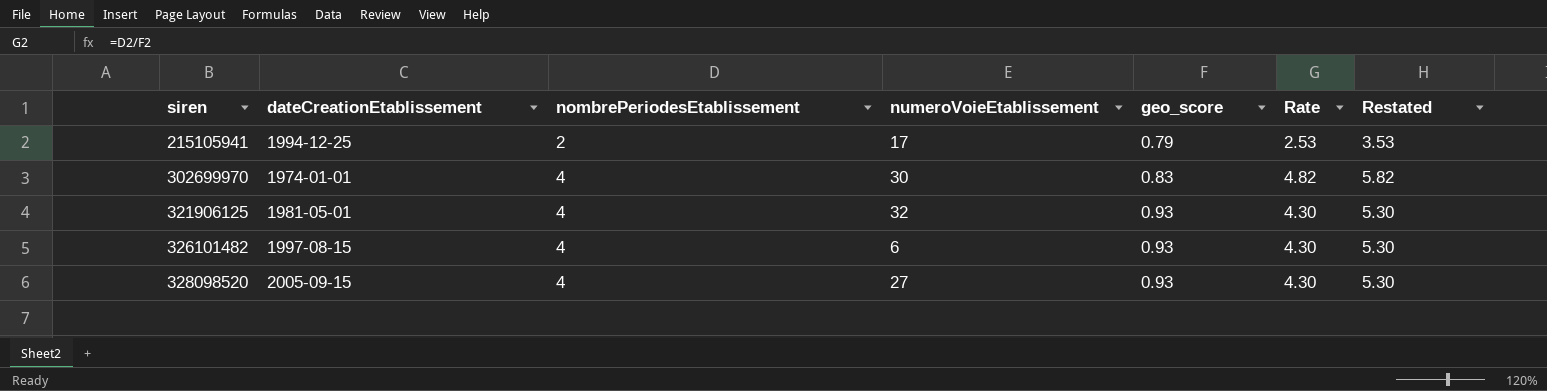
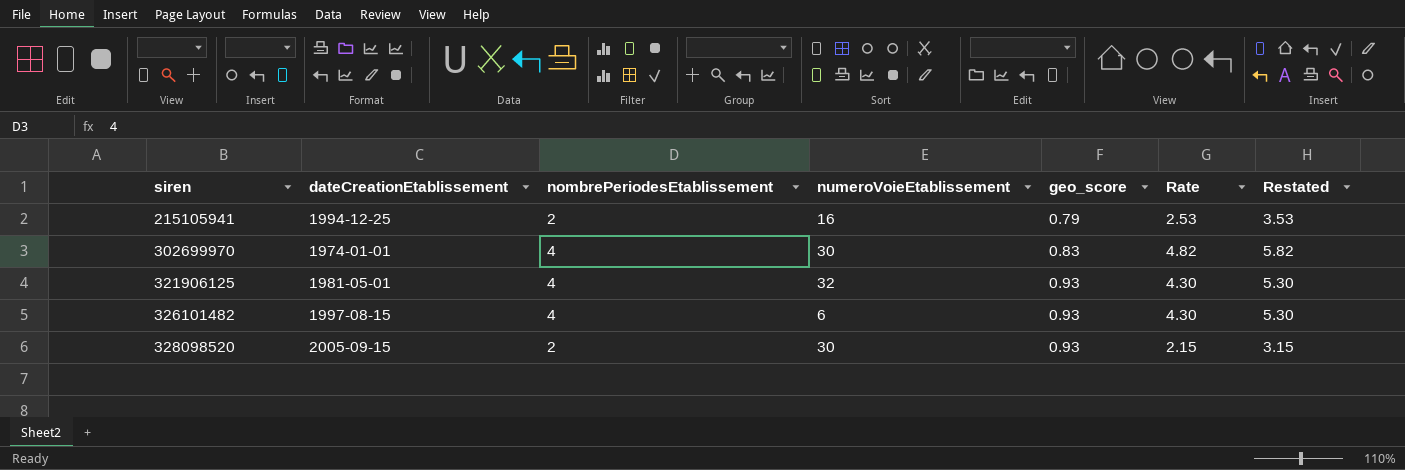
215105941 | numeroVoieEtablissement: 17 -> 16
328098520 | nombrePeriodesEtablissement: 4 -> 2
328098520 | numeroVoieEtablissement: 27 -> 30
328098520 | Rate: 4.30 -> 2.15
328098520 | Restated: 5.30 -> 3.15

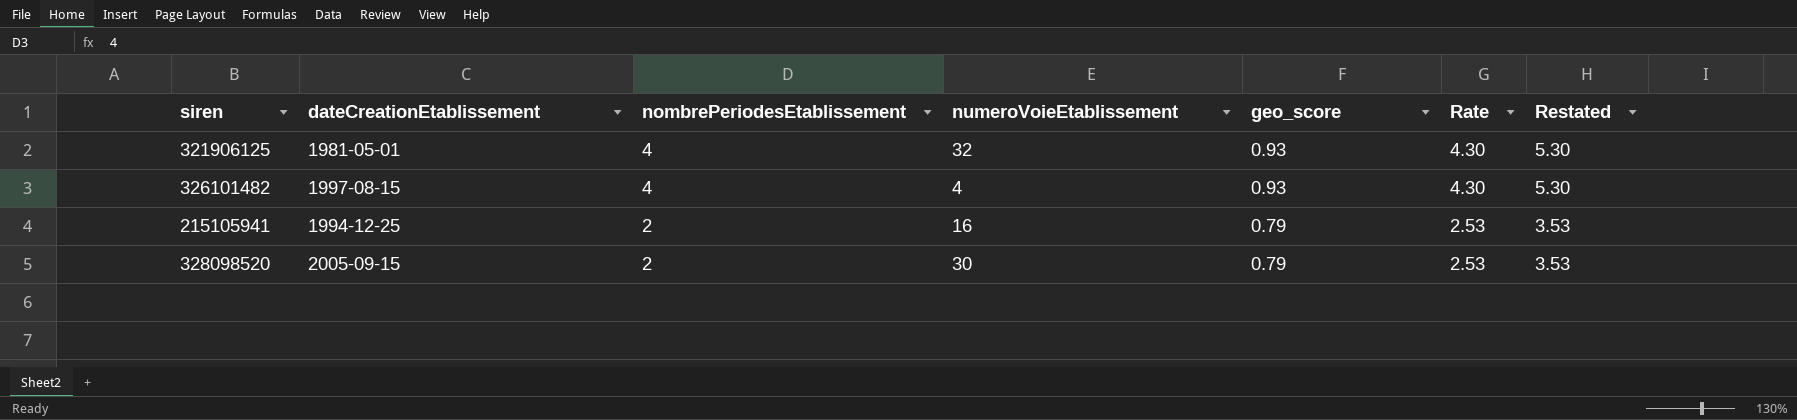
row order: siren ascending -> nombrePeriodesEtablissement descending
row 302699970: 1974-01-01 | 4 | 30 | 0.83 | 4.82 | 5.82 -> none
326101482 | numeroVoieEtablissement: 6 -> 4
328098520 | geo_score: 0.93 -> 0.79
328098520 | Rate: 2.15 -> 2.53
328098520 | Restated: 3.15 -> 3.53

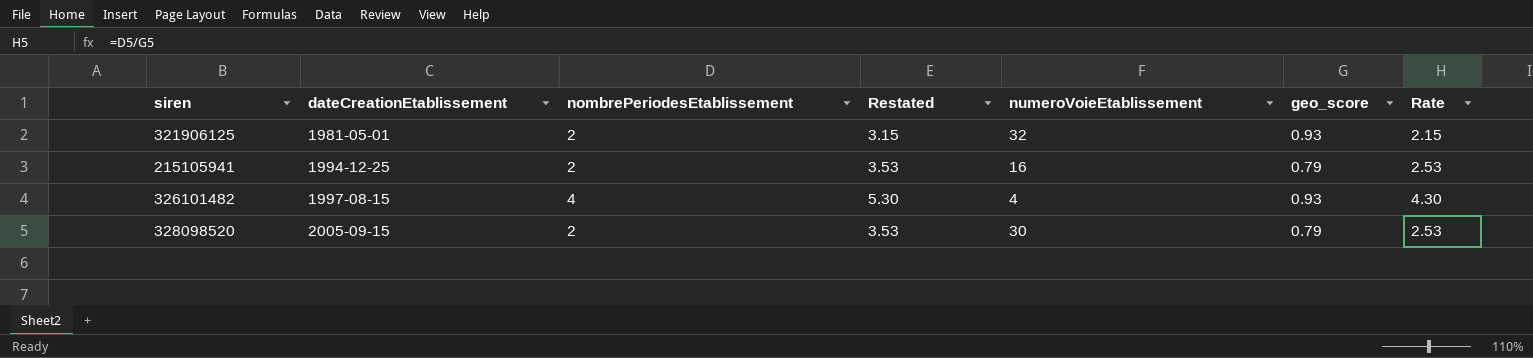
row order: nombrePeriodesEtablissement descending -> dateCreationEtablissement ascending
column Restated | position: 7 -> 4
321906125 | nombrePeriodesEtablissement: 4 -> 2
321906125 | Restated: 5.30 -> 3.15
321906125 | Rate: 4.30 -> 2.15

